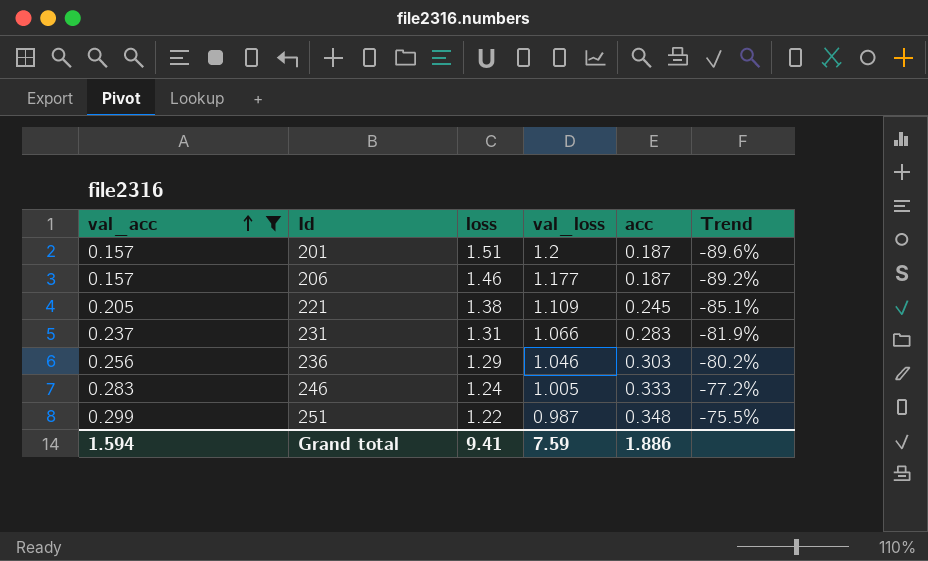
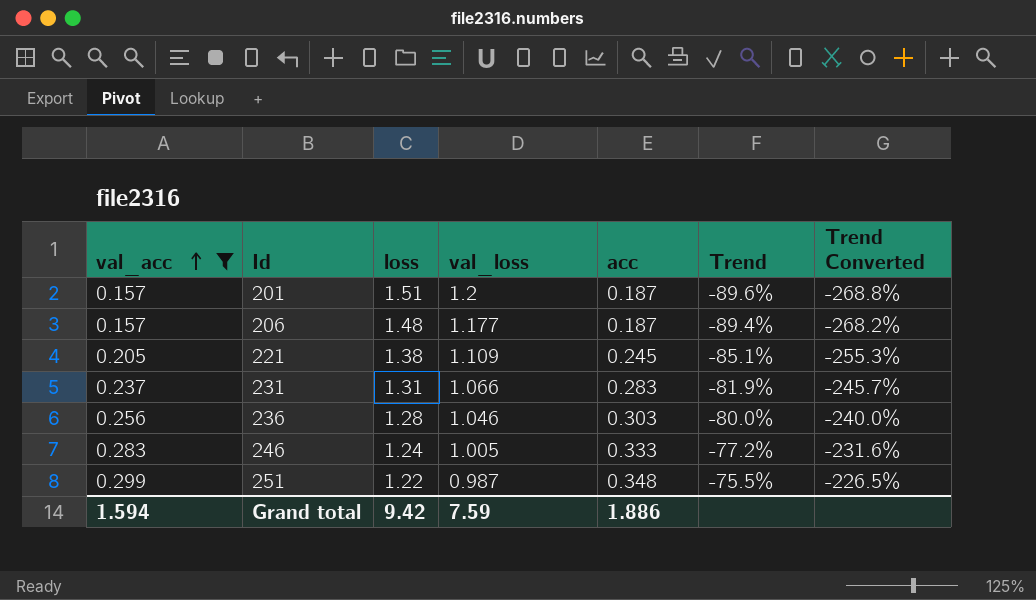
column Trend Converted | formula: none -> [Trend] * 3
206 | loss: 1.46 -> 1.48
206 | Trend: -89.2% -> -89.4%
236 | loss: 1.29 -> 1.28
236 | Trend: -80.2% -> -80.0%
Grand total | loss: 9.41 -> 9.42

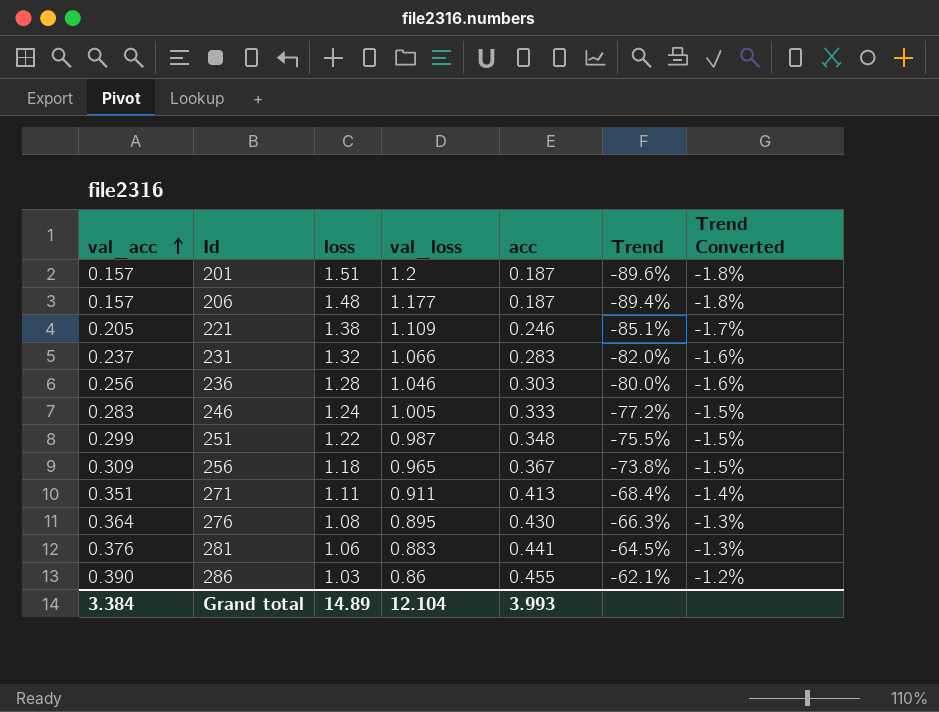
filter: val_acc <= 0.299 -> none
column Trend Converted | formula: [Trend] * 3 -> [Trend] * 0.02
221 | acc: 0.245 -> 0.246
231 | loss: 1.31 -> 1.32
231 | Trend: -81.9% -> -82.0%
Grand total | val_acc: 1.594 -> 3.384
Grand total | loss: 9.42 -> 14.89
Grand total | val_loss: 7.59 -> 12.104
Grand total | acc: 1.886 -> 3.993

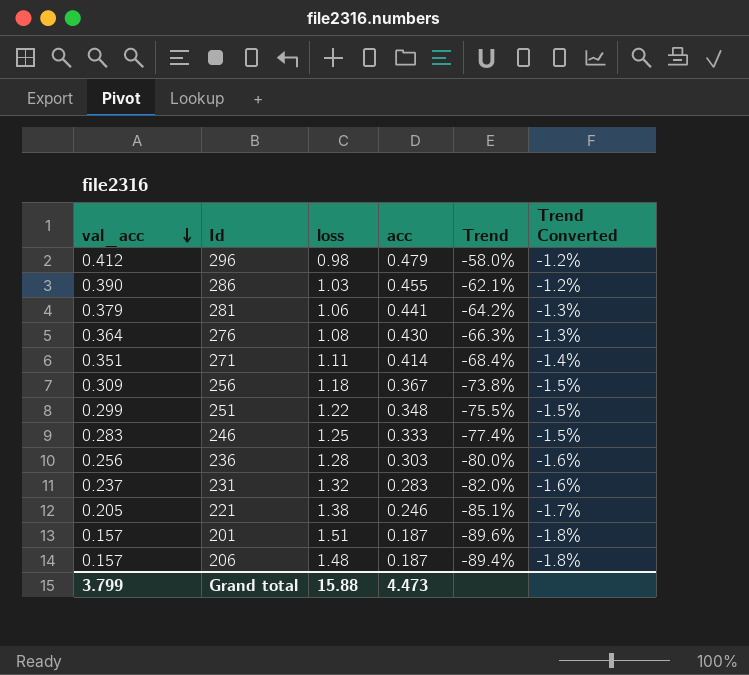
row order: val_acc ascending -> val_acc descending
column val_loss | position: 4 -> none
row 296: none -> 0.412 | 0.98 | 0.479 | -58.0% | -1.2%
281 | val_acc: 0.376 -> 0.379
281 | Trend: -64.5% -> -64.2%
271 | acc: 0.413 -> 0.414
246 | loss: 1.24 -> 1.25
246 | Trend: -77.2% -> -77.4%
Grand total | val_acc: 3.384 -> 3.799
Grand total | loss: 14.89 -> 15.88
Grand total | acc: 3.993 -> 4.473

